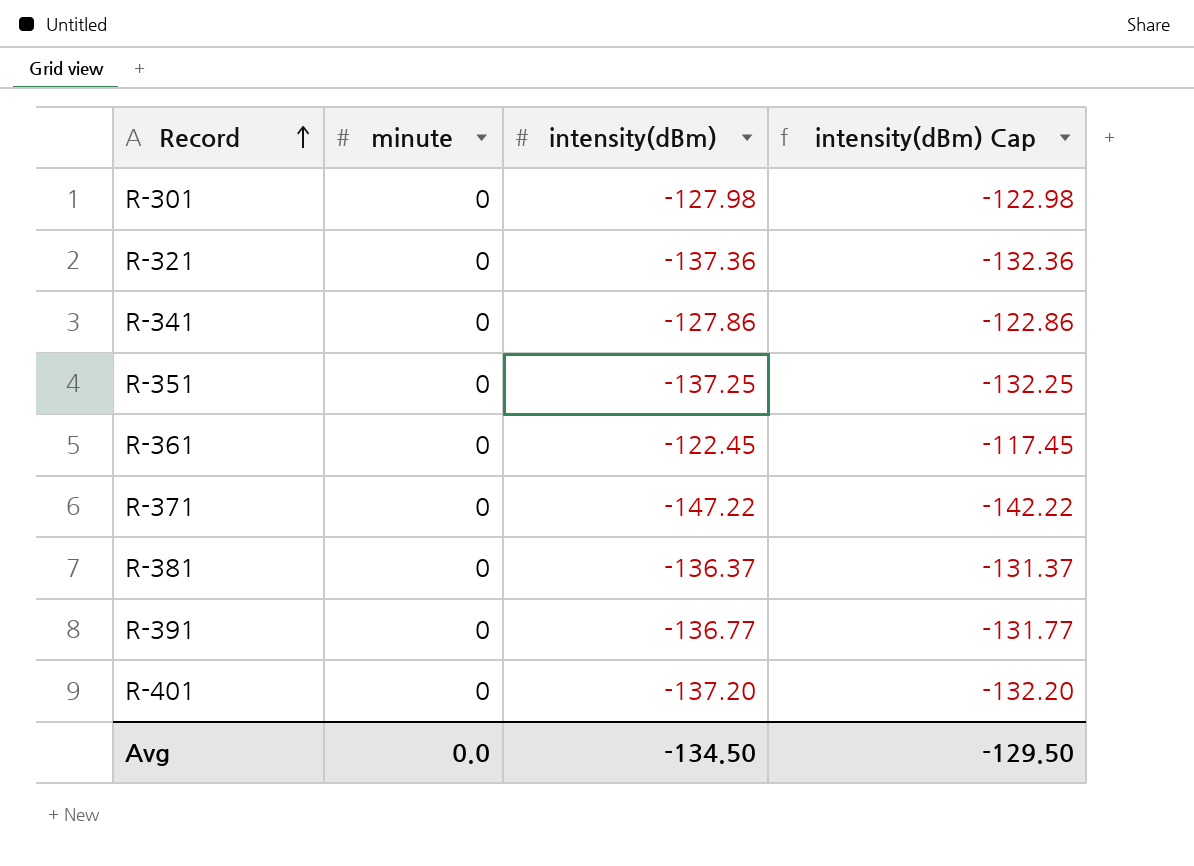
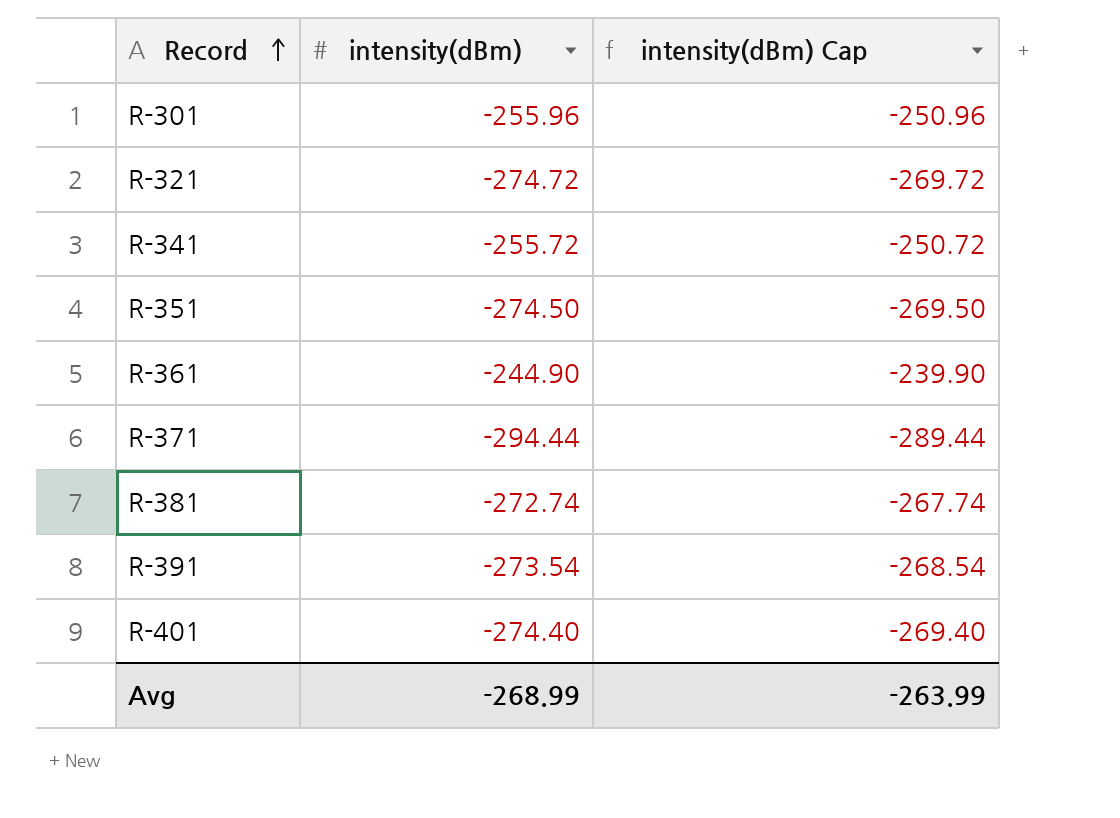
column minute | position: 2 -> none
R-301 | intensity(dBm): -127.98 -> -255.96
R-301 | intensity(dBm) Cap: -122.98 -> -250.96
R-321 | intensity(dBm): -137.36 -> -274.72
R-321 | intensity(dBm) Cap: -132.36 -> -269.72
R-341 | intensity(dBm): -127.86 -> -255.72
R-341 | intensity(dBm) Cap: -122.86 -> -250.72
R-351 | intensity(dBm): -137.25 -> -274.50
R-351 | intensity(dBm) Cap: -132.25 -> -269.50
R-361 | intensity(dBm): -122.45 -> -244.90
R-361 | intensity(dBm) Cap: -117.45 -> -239.90
R-371 | intensity(dBm): -147.22 -> -294.44
R-371 | intensity(dBm) Cap: -142.22 -> -289.44
R-381 | intensity(dBm): -136.37 -> -272.74
R-381 | intensity(dBm) Cap: -131.37 -> -267.74
R-391 | intensity(dBm): -136.77 -> -273.54
R-391 | intensity(dBm) Cap: -131.77 -> -268.54
R-401 | intensity(dBm): -137.20 -> -274.40
R-401 | intensity(dBm) Cap: -132.20 -> -269.40
Avg | intensity(dBm): -134.50 -> -268.99
Avg | intensity(dBm) Cap: -129.50 -> -263.99

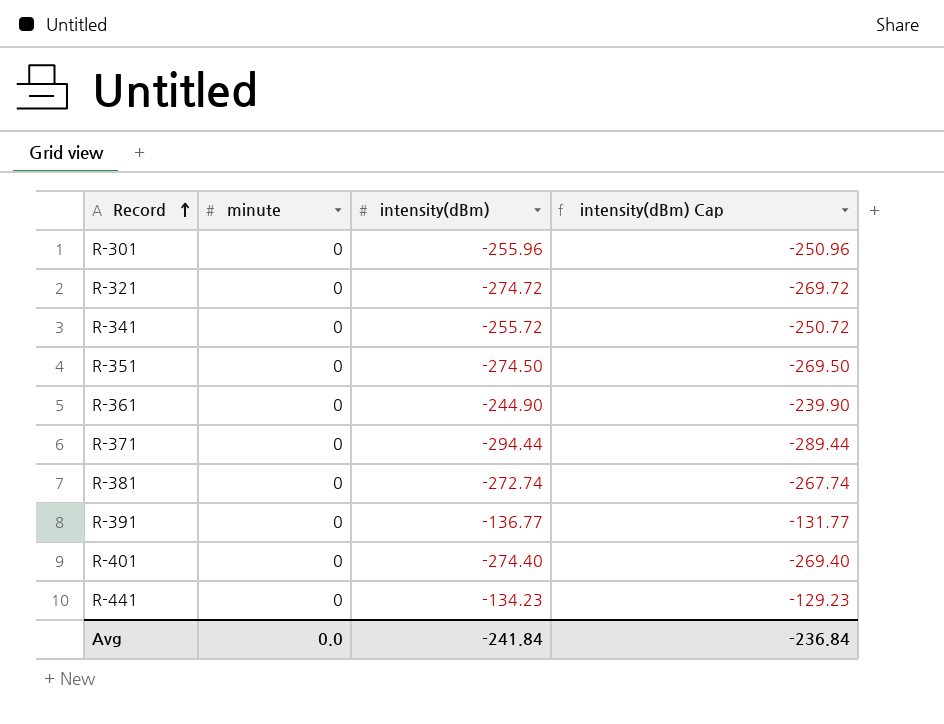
column minute | position: none -> 2
R-391 | intensity(dBm): -273.54 -> -136.77
R-391 | intensity(dBm) Cap: -268.54 -> -131.77
row R-441: none -> 0 | -134.23 | -129.23
Avg | intensity(dBm): -268.99 -> -241.84
Avg | intensity(dBm) Cap: -263.99 -> -236.84

